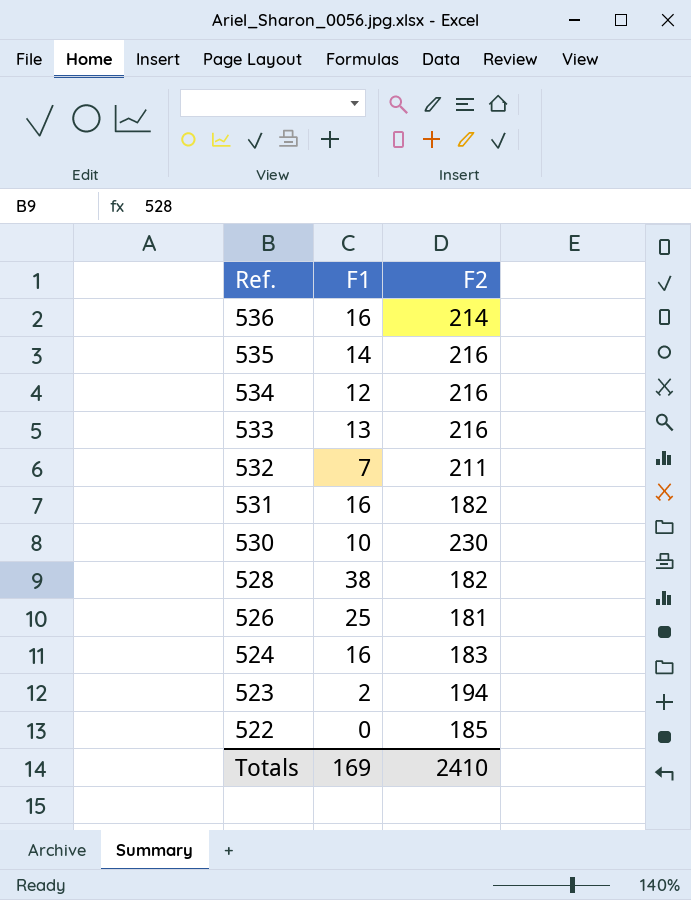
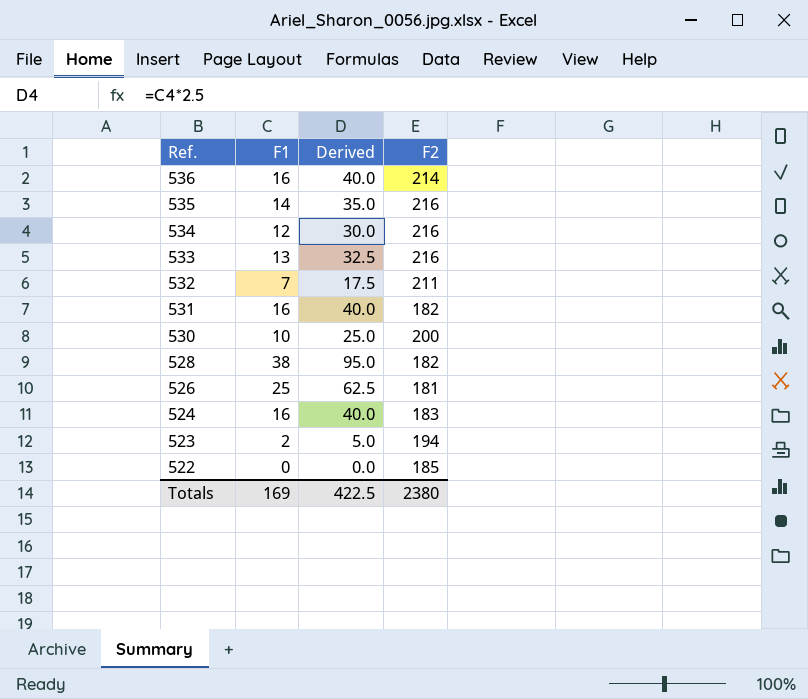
column Derived | formula: none -> [F1] * 2.5
530 | F2: 230 -> 200
Totals | F2: 2410 -> 2380

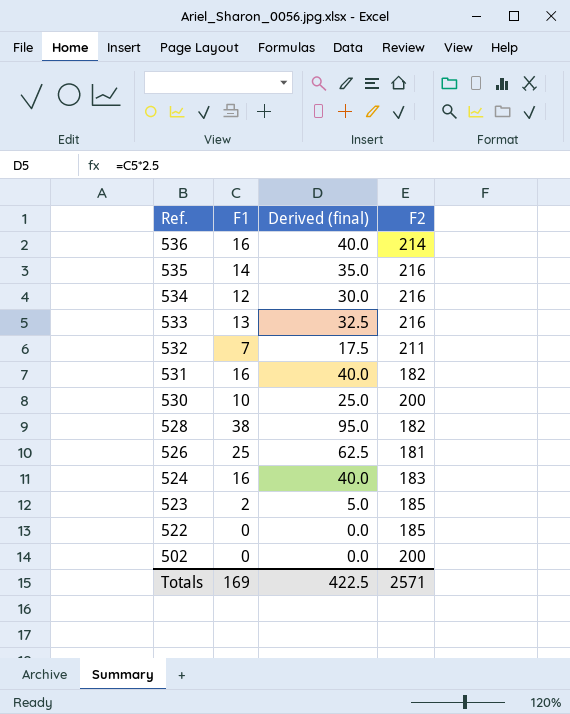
column name: Derived -> Derived (final)
523 | F2: 194 -> 185
row 502: none -> 0 | 0.0 | 200
Totals | F2: 2380 -> 2571

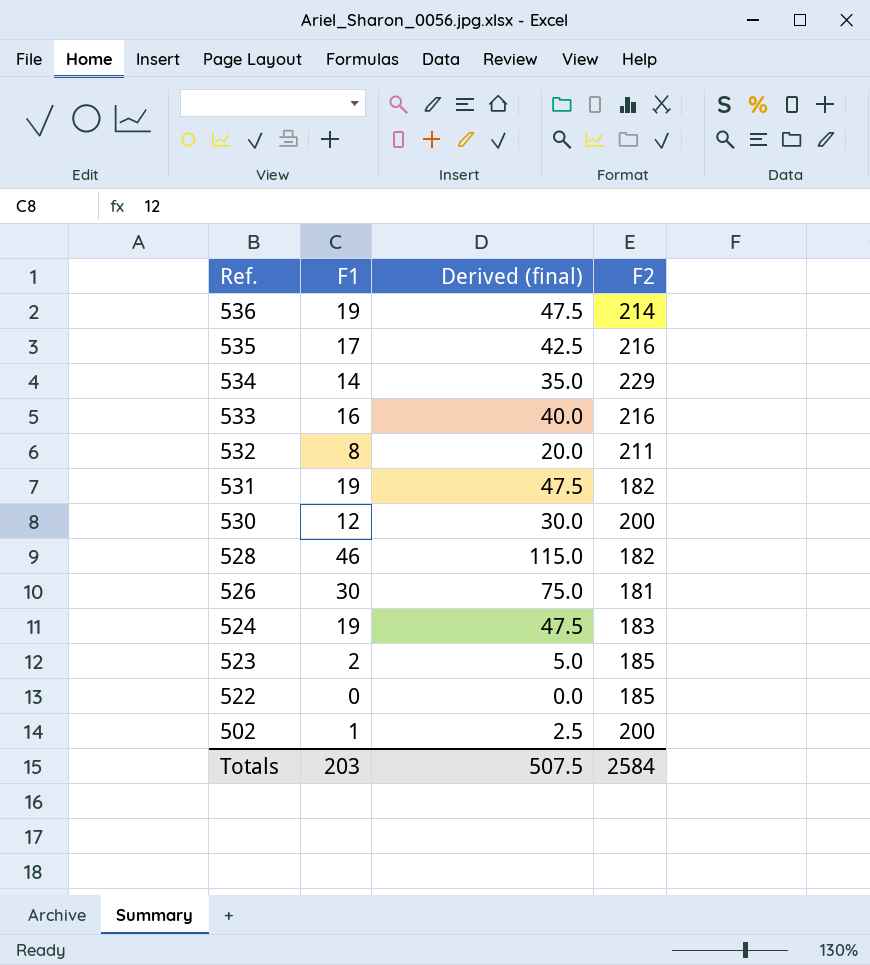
536 | F1: 16 -> 19
536 | Derived (final): 40.0 -> 47.5
535 | F1: 14 -> 17
535 | Derived (final): 35.0 -> 42.5
534 | F1: 12 -> 14
534 | Derived (final): 30.0 -> 35.0
534 | F2: 216 -> 229
533 | F1: 13 -> 16
533 | Derived (final): 32.5 -> 40.0
532 | F1: 7 -> 8
532 | Derived (final): 17.5 -> 20.0
531 | F1: 16 -> 19
531 | Derived (final): 40.0 -> 47.5
530 | F1: 10 -> 12
530 | Derived (final): 25.0 -> 30.0
528 | F1: 38 -> 46
528 | Derived (final): 95.0 -> 115.0
526 | F1: 25 -> 30
526 | Derived (final): 62.5 -> 75.0
524 | F1: 16 -> 19
524 | Derived (final): 40.0 -> 47.5
502 | F1: 0 -> 1
502 | Derived (final): 0.0 -> 2.5
Totals | F1: 169 -> 203
Totals | Derived (final): 422.5 -> 507.5
Totals | F2: 2571 -> 2584

